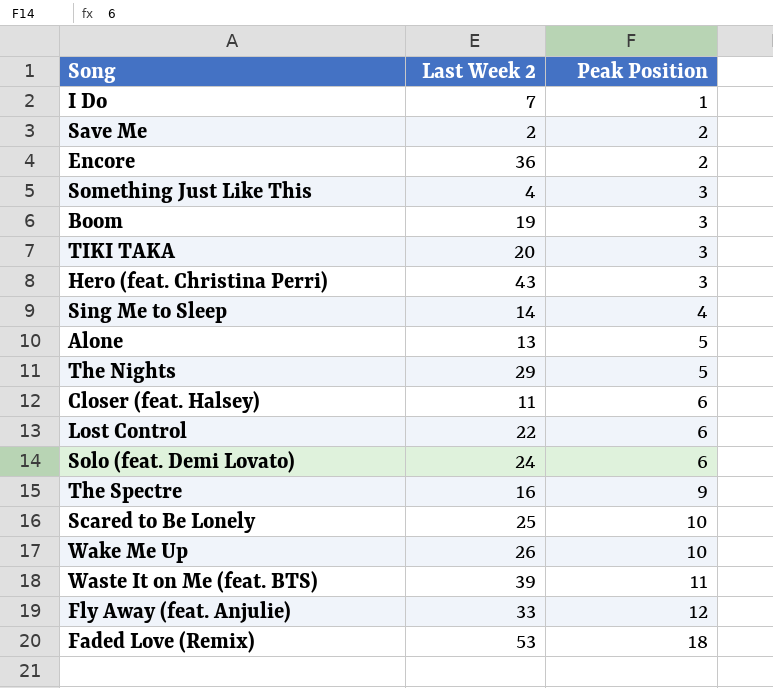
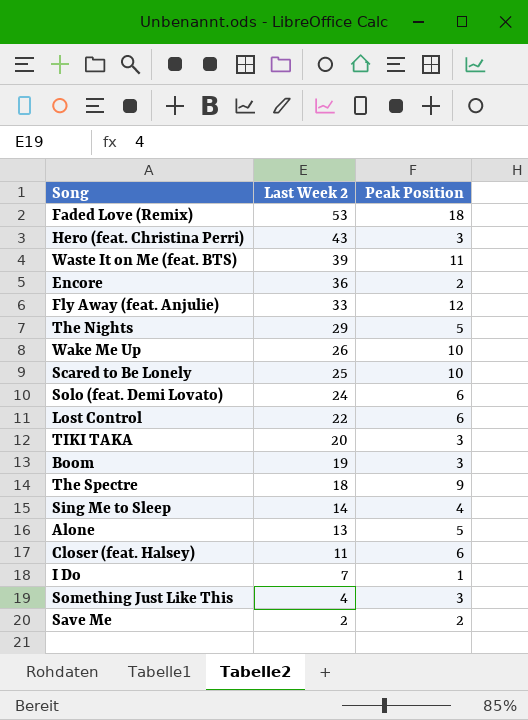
row order: Peak Position ascending -> Last Week 2 descending
The Spectre | Last Week 2: 16 -> 18

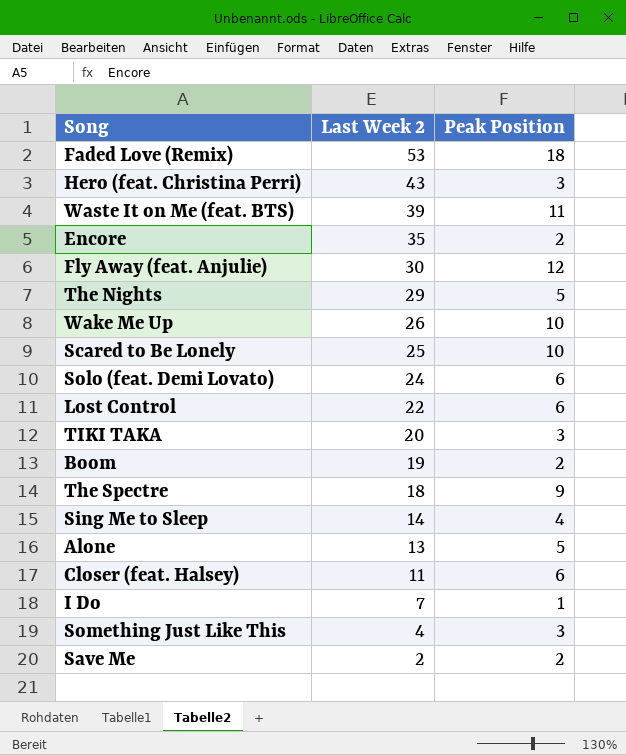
Encore | Last Week 2: 36 -> 35
Fly Away (feat. Anjulie) | Last Week 2: 33 -> 30
Boom | Peak Position: 3 -> 2

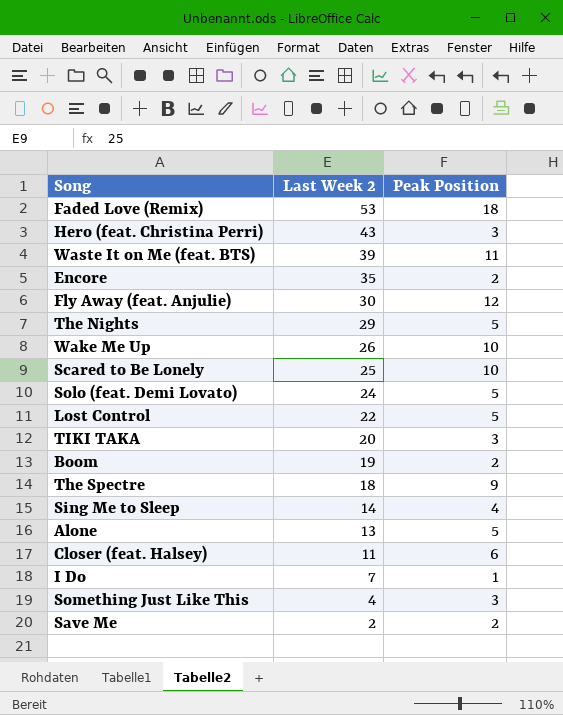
Solo (feat. Demi Lovato) | Peak Position: 6 -> 5
Lost Control | Peak Position: 6 -> 5

